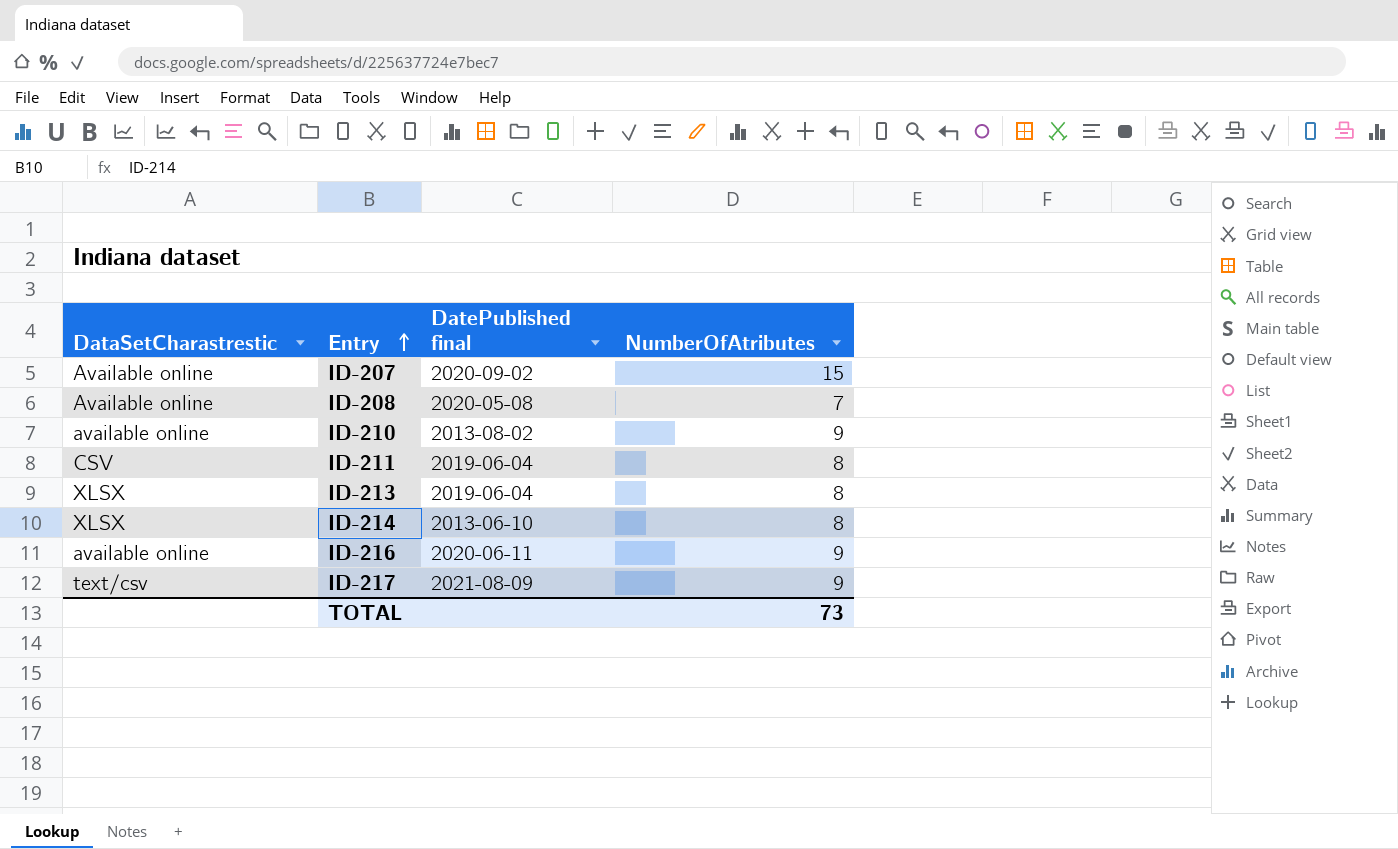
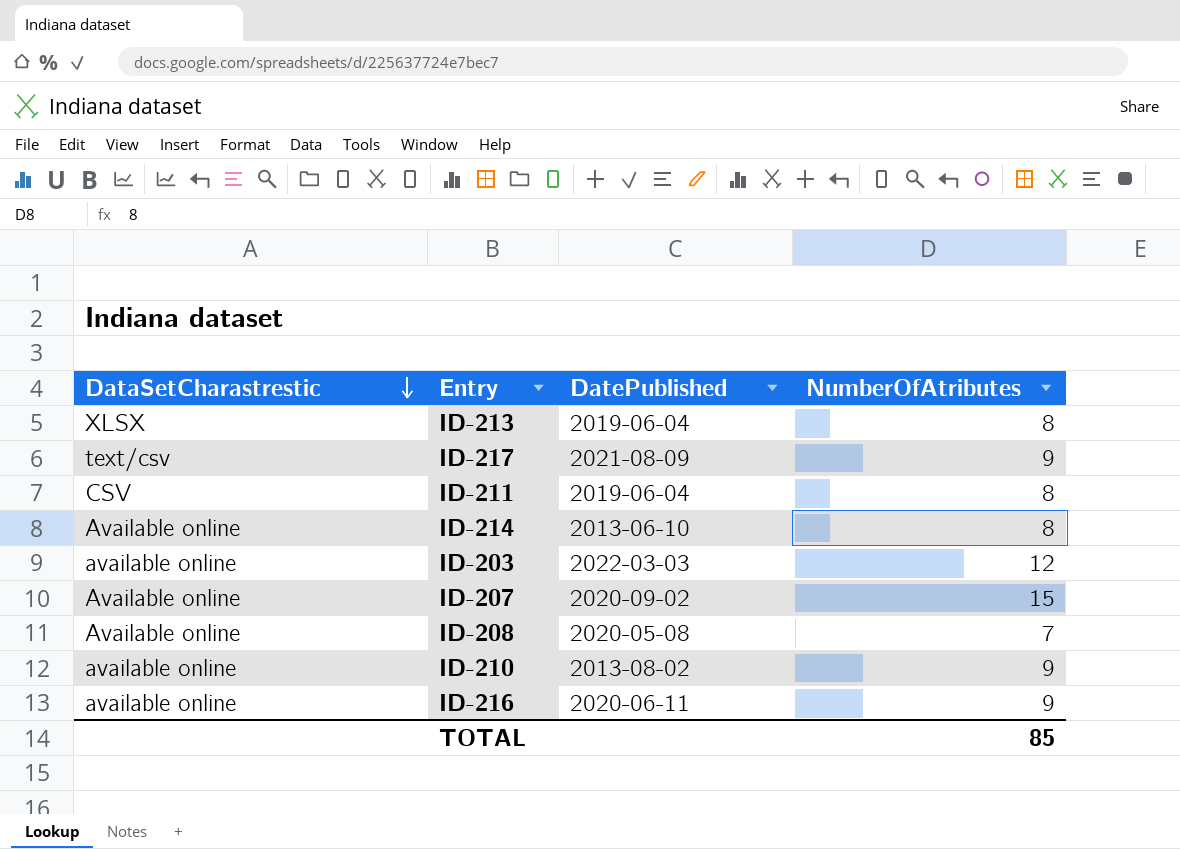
row order: Entry ascending -> DataSetCharastrestic descending
column name: DatePublished final -> DatePublished
ID-214 | DataSetCharastrestic: XLSX -> Available online
row ID-203: none -> available online | 2022-03-03 | 12
TOTAL | NumberOfAtributes: 73 -> 85

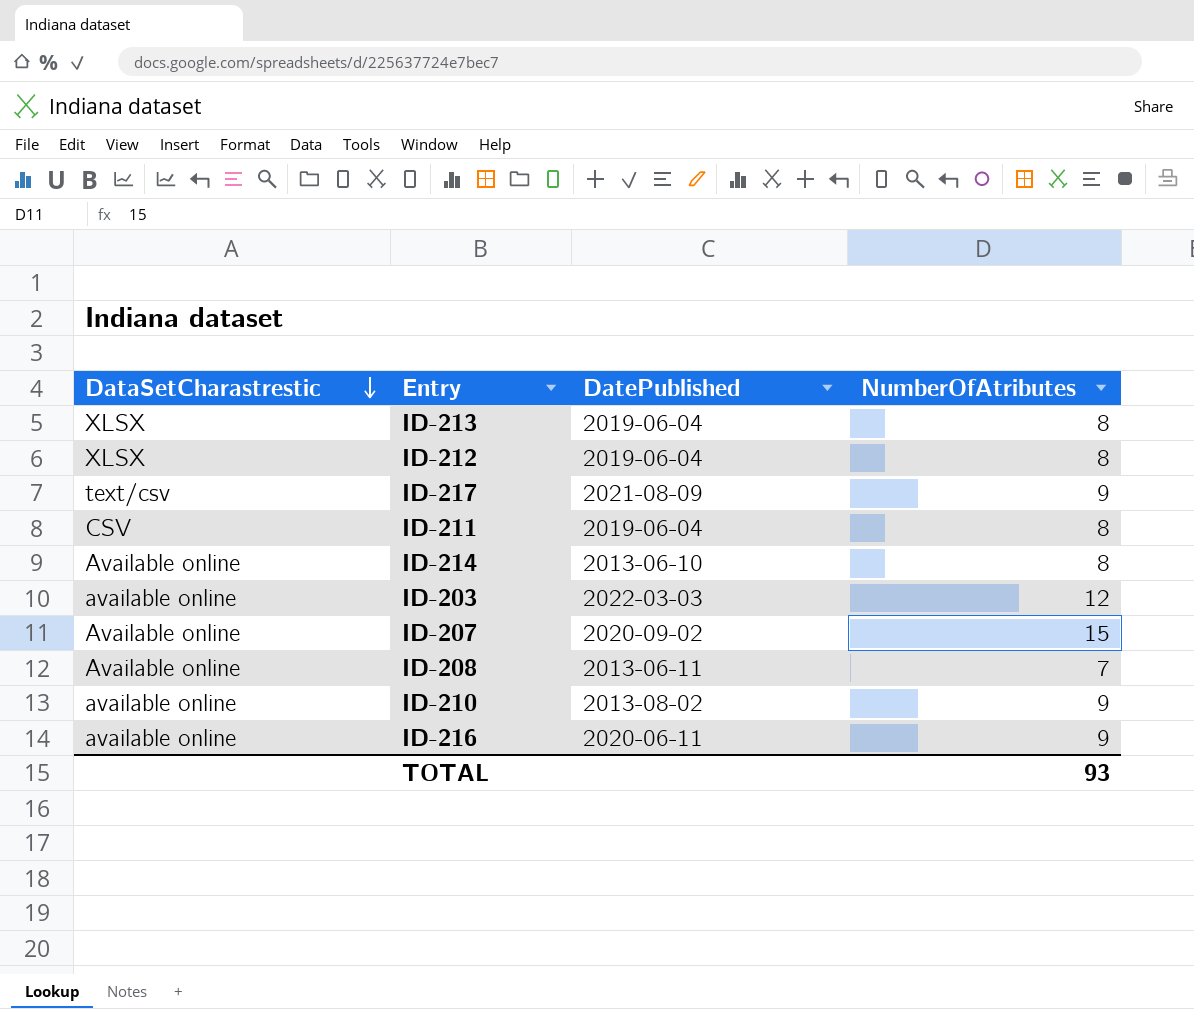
row ID-212: none -> XLSX | 2019-06-04 | 8
ID-208 | DatePublished: 2020-05-08 -> 2013-06-11
TOTAL | NumberOfAtributes: 85 -> 93

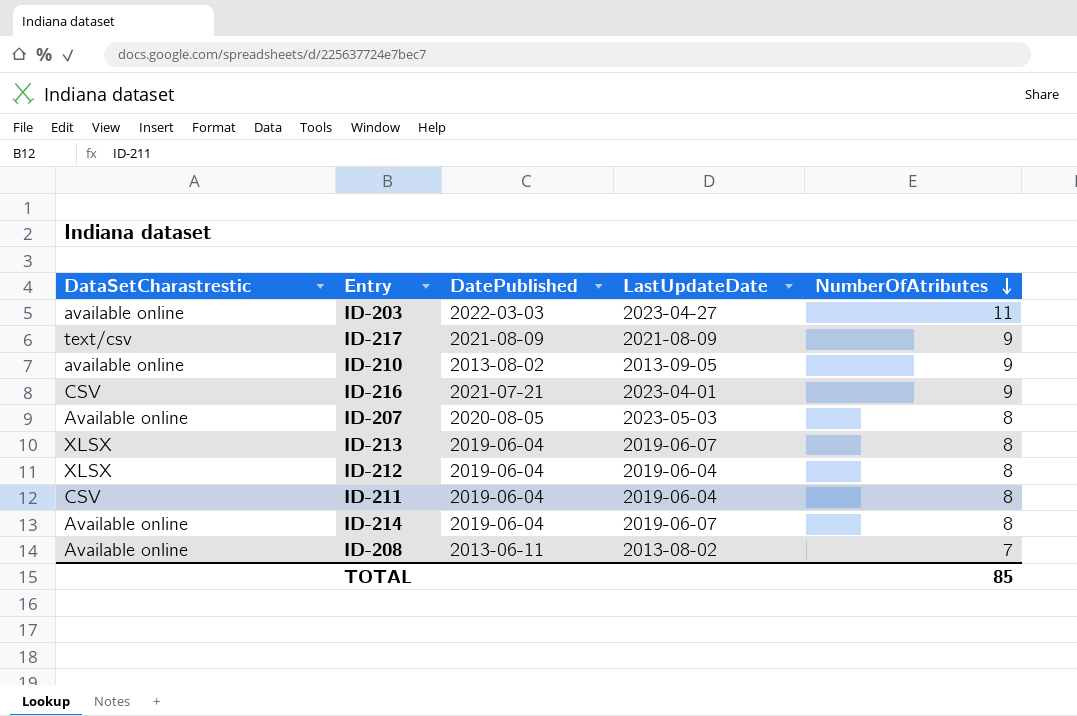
row order: DataSetCharastrestic descending -> NumberOfAtributes descending
column LastUpdateDate | position: none -> 4
ID-203 | NumberOfAtributes: 12 -> 11
ID-216 | DataSetCharastrestic: available online -> CSV
ID-216 | DatePublished: 2020-06-11 -> 2021-07-21
ID-207 | DatePublished: 2020-09-02 -> 2020-08-05
ID-207 | NumberOfAtributes: 15 -> 8
ID-214 | DatePublished: 2013-06-10 -> 2019-06-04
TOTAL | NumberOfAtributes: 93 -> 85

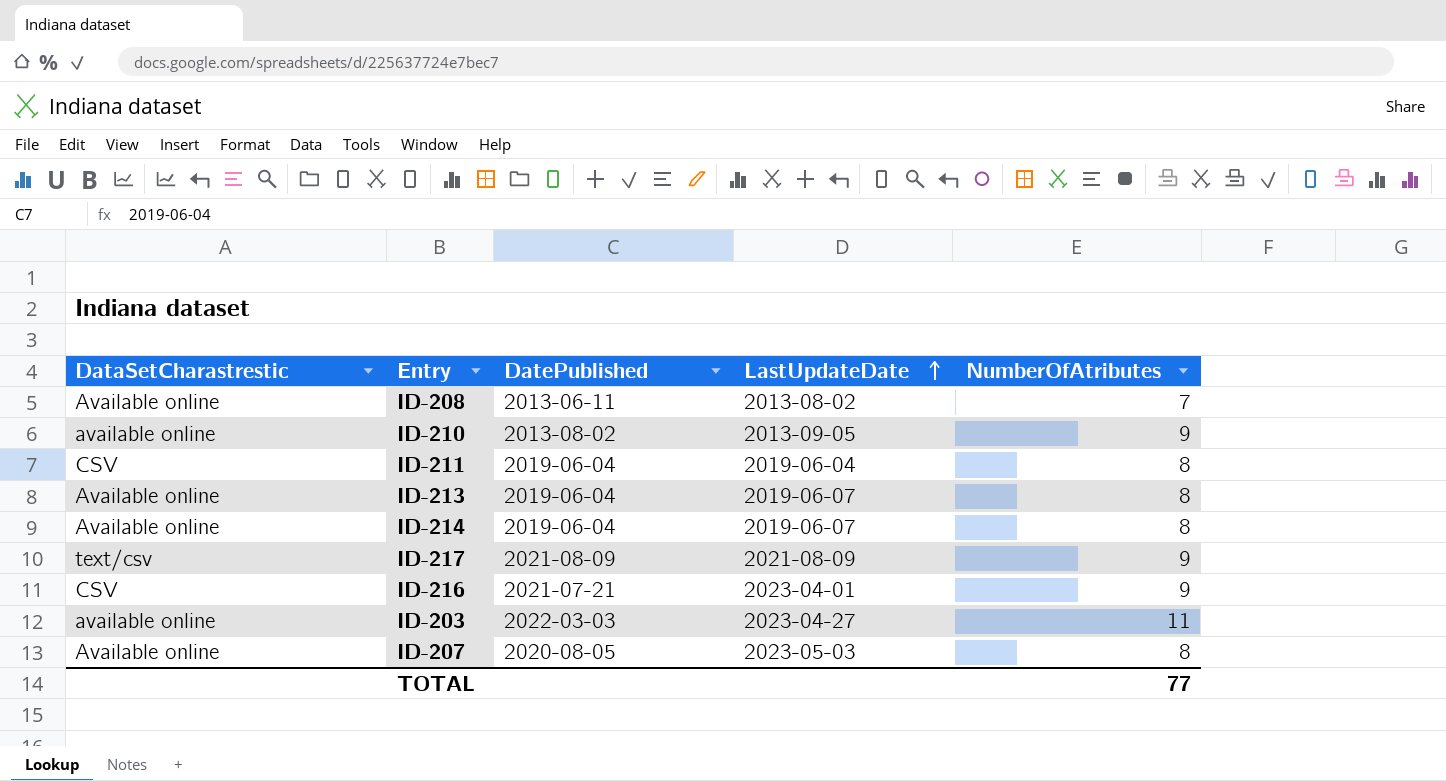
row order: NumberOfAtributes descending -> LastUpdateDate ascending
row ID-212: XLSX | 2019-06-04 | 2019-06-04 | 8 -> none
ID-213 | DataSetCharastrestic: XLSX -> Available online
TOTAL | NumberOfAtributes: 85 -> 77

